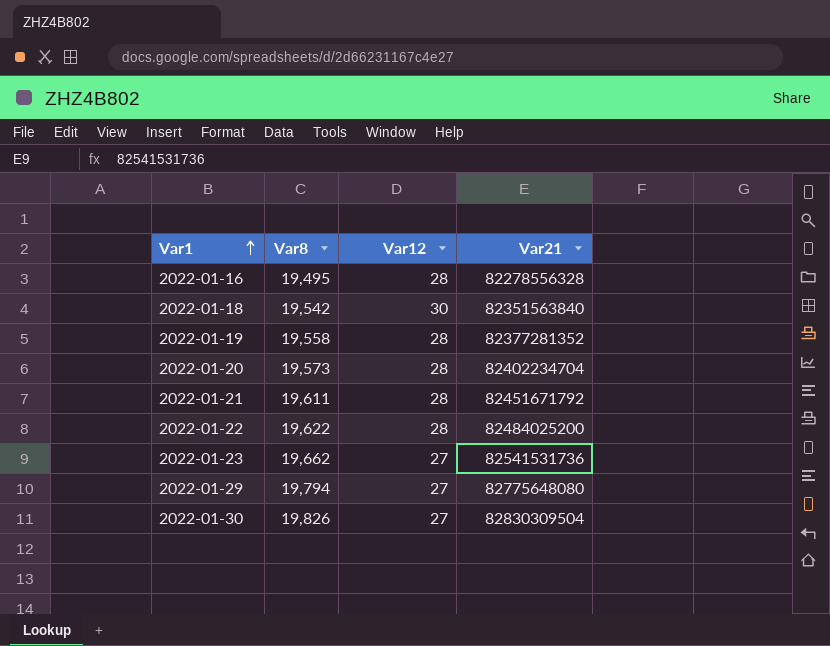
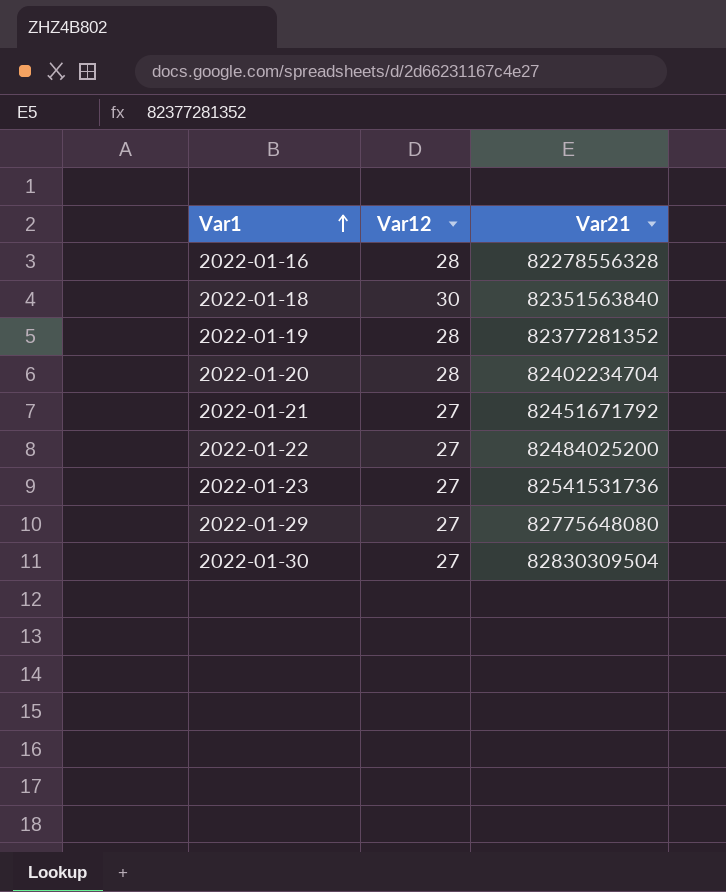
column Var8 | position: 2 -> none
2022-01-21 | Var12: 28 -> 27
2022-01-22 | Var12: 28 -> 27

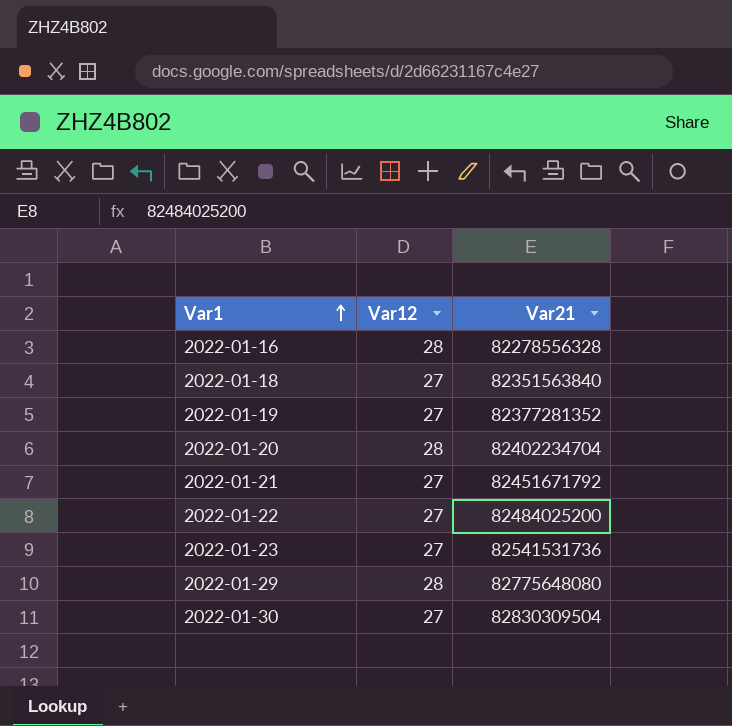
2022-01-18 | Var12: 30 -> 27
2022-01-19 | Var12: 28 -> 27
2022-01-29 | Var12: 27 -> 28

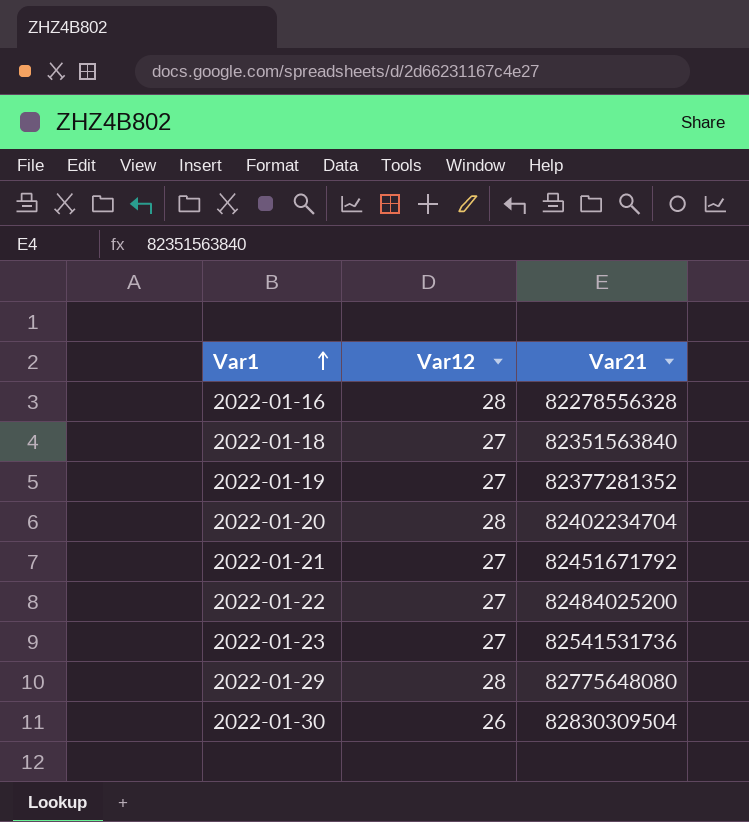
2022-01-30 | Var12: 27 -> 26

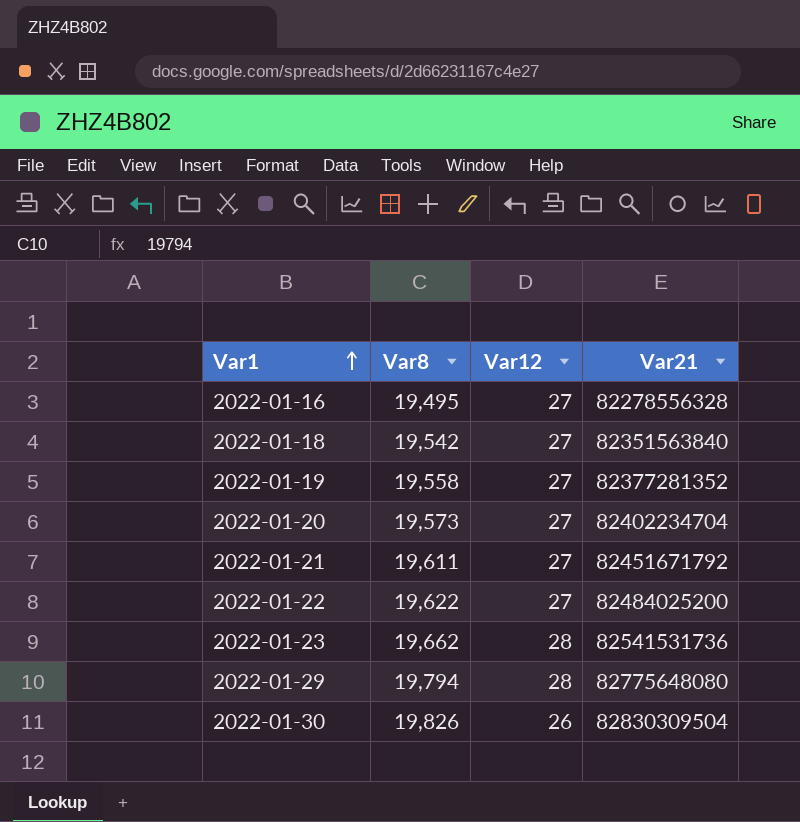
column Var8 | position: none -> 2
2022-01-16 | Var12: 28 -> 27
2022-01-20 | Var12: 28 -> 27
2022-01-23 | Var12: 27 -> 28

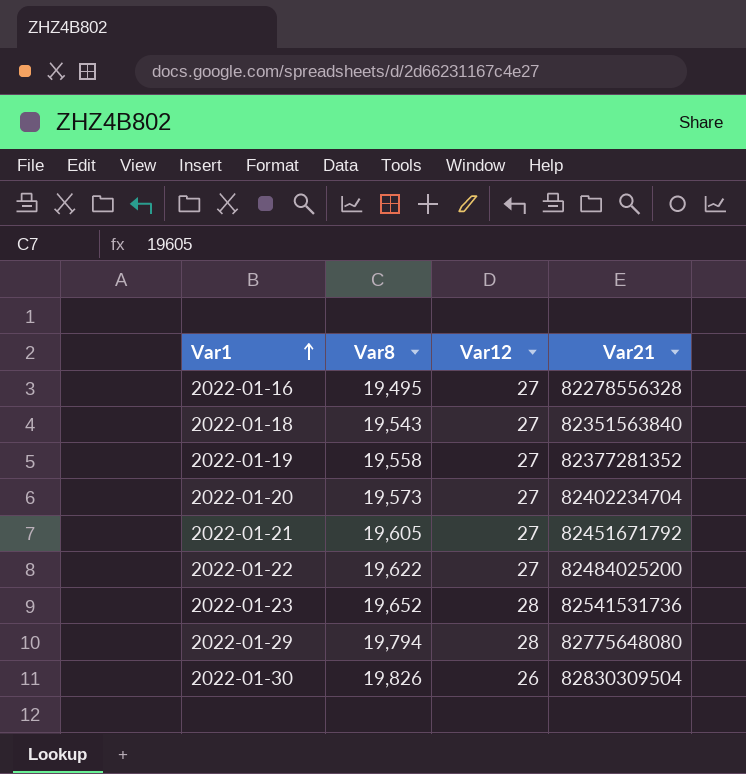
2022-01-18 | Var8: 19,542 -> 19,543
2022-01-21 | Var8: 19,611 -> 19,605
2022-01-23 | Var8: 19,662 -> 19,652

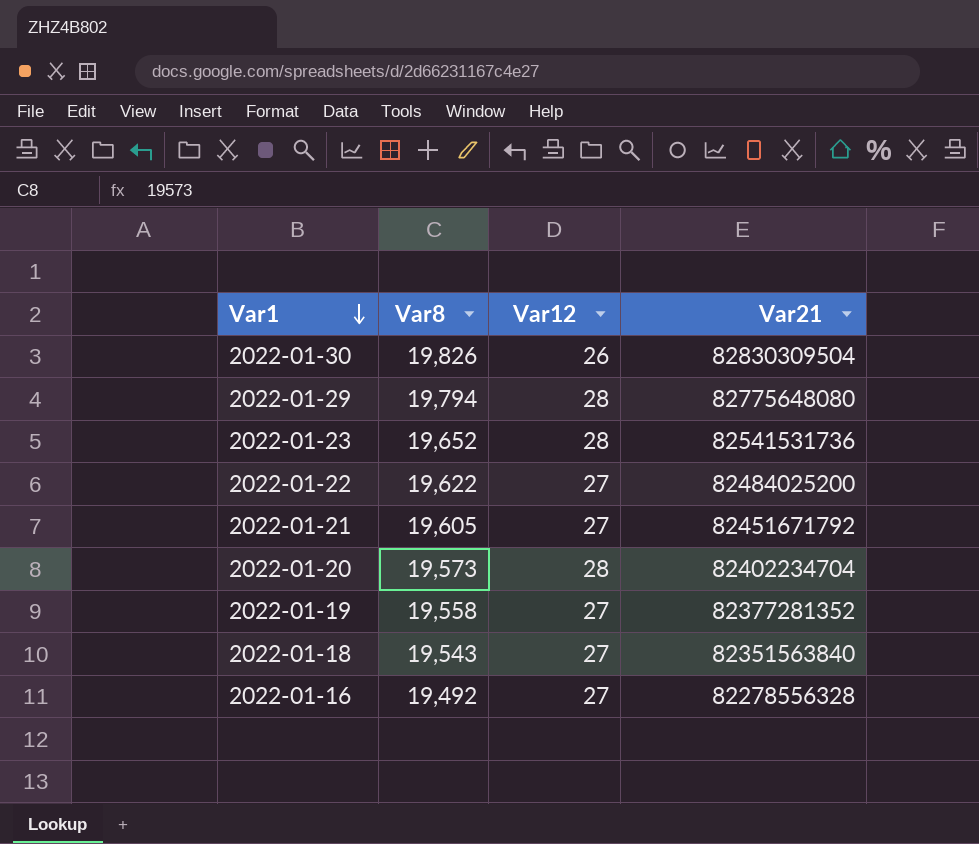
row order: Var1 ascending -> Var1 descending
2022-01-20 | Var12: 27 -> 28
2022-01-16 | Var8: 19,495 -> 19,492

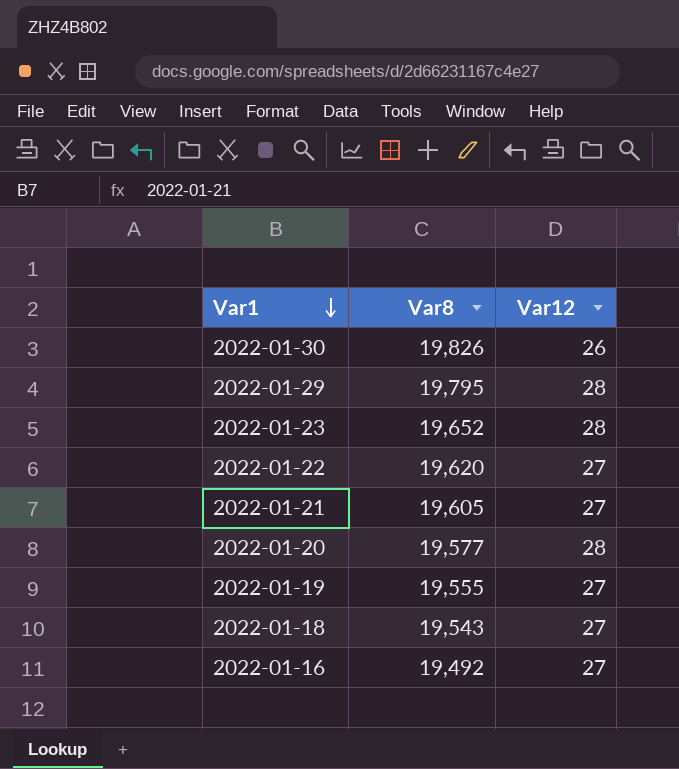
column Var21 | position: 4 -> none
2022-01-29 | Var8: 19,794 -> 19,795
2022-01-22 | Var8: 19,622 -> 19,620
2022-01-20 | Var8: 19,573 -> 19,577
2022-01-19 | Var8: 19,558 -> 19,555

